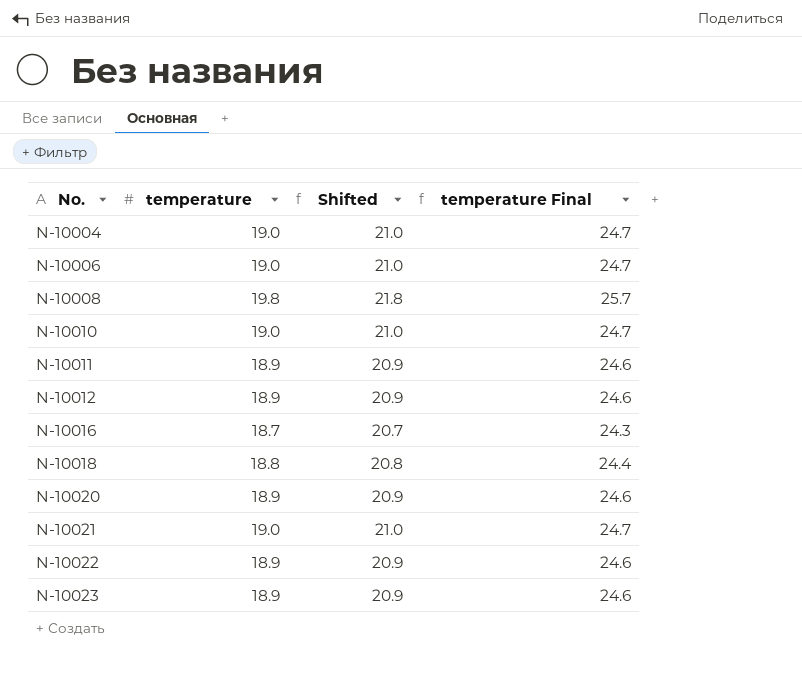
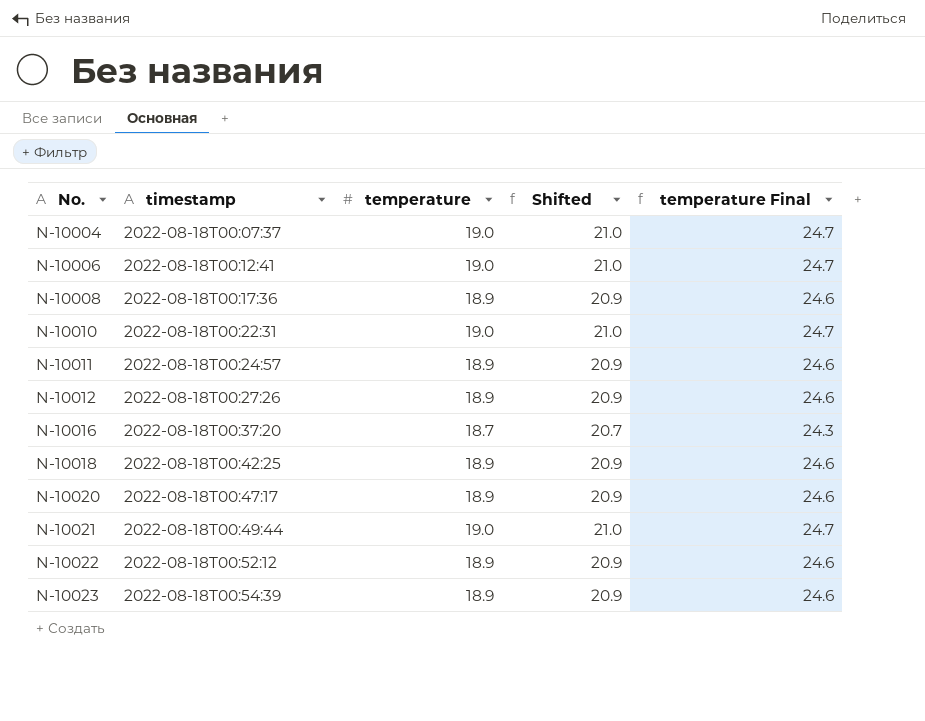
column timestamp | position: none -> 2
N-10008 | temperature: 19.8 -> 18.9
N-10008 | Shifted: 21.8 -> 20.9
N-10008 | temperature Final: 25.7 -> 24.6
N-10018 | temperature: 18.8 -> 18.9
N-10018 | Shifted: 20.8 -> 20.9
N-10018 | temperature Final: 24.4 -> 24.6

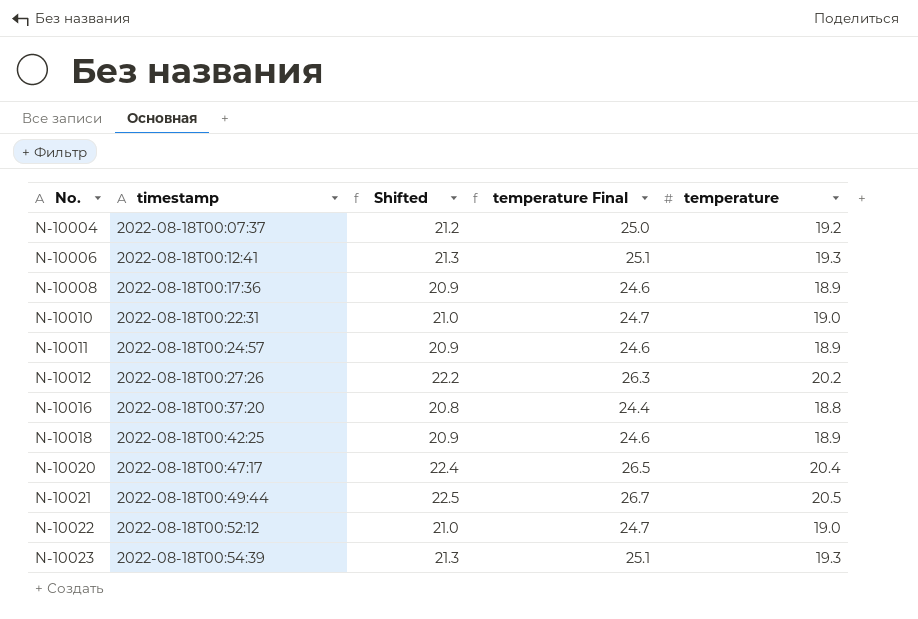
column temperature | position: 3 -> 5
N-10004 | Shifted: 21.0 -> 21.2
N-10004 | temperature Final: 24.7 -> 25.0
N-10004 | temperature: 19.0 -> 19.2
N-10006 | Shifted: 21.0 -> 21.3
N-10006 | temperature Final: 24.7 -> 25.1
N-10006 | temperature: 19.0 -> 19.3
N-10012 | Shifted: 20.9 -> 22.2
N-10012 | temperature Final: 24.6 -> 26.3
N-10012 | temperature: 18.9 -> 20.2
N-10016 | Shifted: 20.7 -> 20.8
N-10016 | temperature Final: 24.3 -> 24.4
N-10016 | temperature: 18.7 -> 18.8
N-10020 | Shifted: 20.9 -> 22.4
N-10020 | temperature Final: 24.6 -> 26.5
N-10020 | temperature: 18.9 -> 20.4
N-10021 | Shifted: 21.0 -> 22.5
N-10021 | temperature Final: 24.7 -> 26.7
N-10021 | temperature: 19.0 -> 20.5
N-10022 | Shifted: 20.9 -> 21.0
N-10022 | temperature Final: 24.6 -> 24.7
N-10022 | temperature: 18.9 -> 19.0
N-10023 | Shifted: 20.9 -> 21.3
N-10023 | temperature Final: 24.6 -> 25.1
N-10023 | temperature: 18.9 -> 19.3

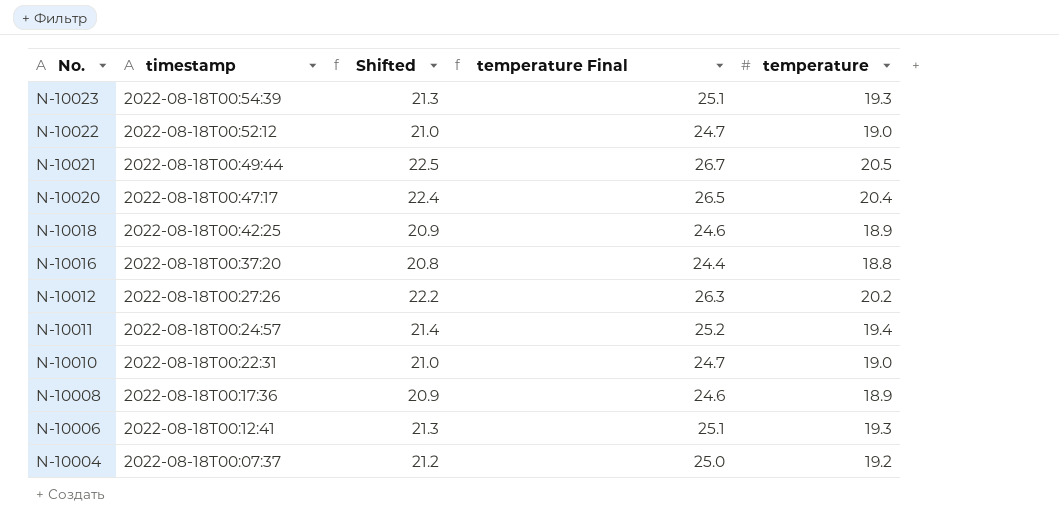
row order: No. ascending -> No. descending
N-10011 | Shifted: 20.9 -> 21.4
N-10011 | temperature Final: 24.6 -> 25.2
N-10011 | temperature: 18.9 -> 19.4

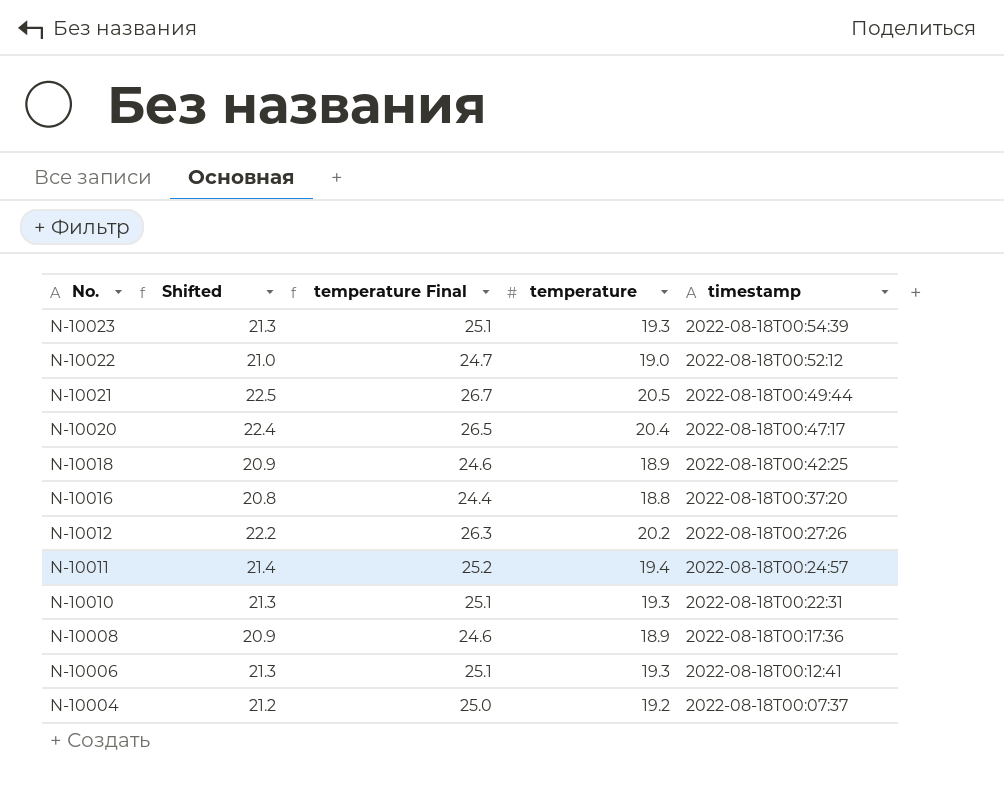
column timestamp | position: 2 -> 5
N-10010 | Shifted: 21.0 -> 21.3
N-10010 | temperature Final: 24.7 -> 25.1
N-10010 | temperature: 19.0 -> 19.3

